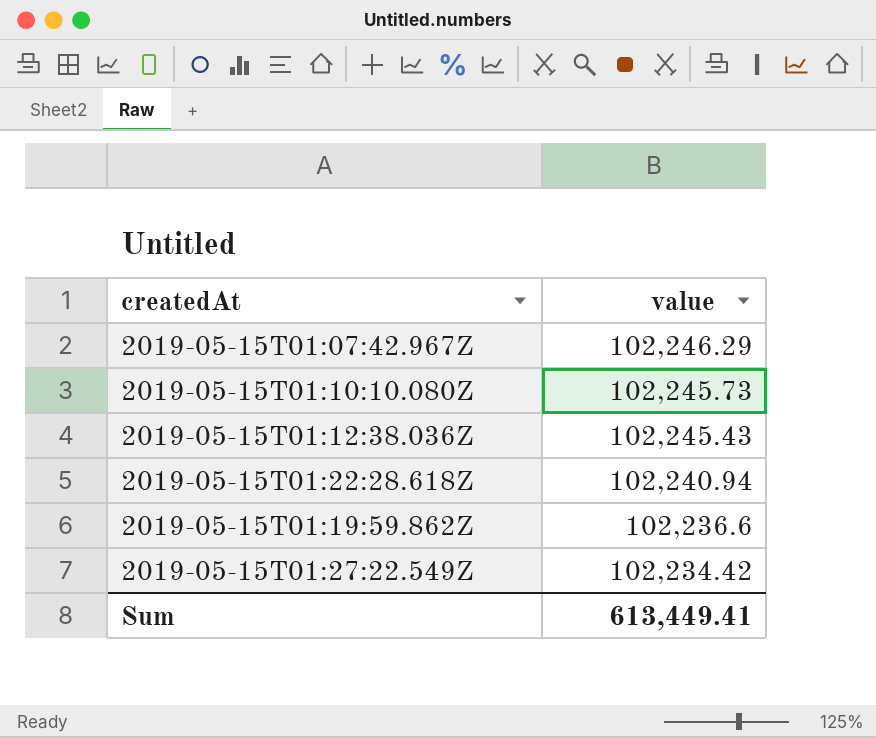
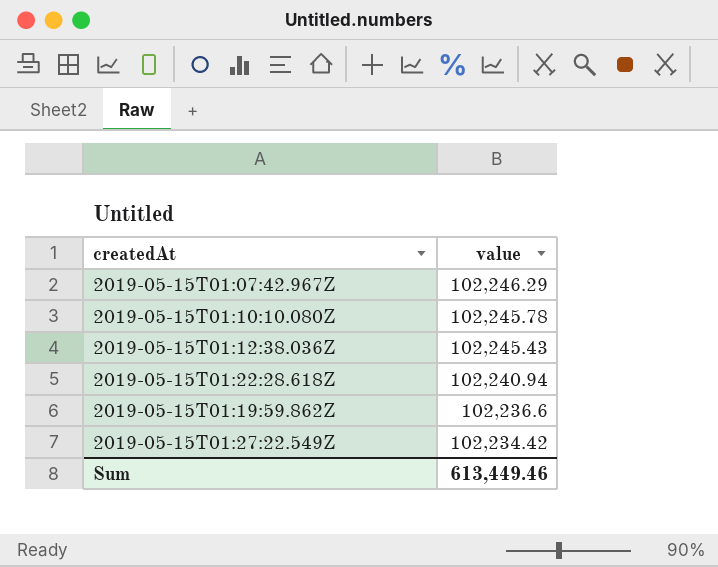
2019-05-15T01:10:10.080Z | value: 102,245.73 -> 102,245.78
Sum | value: 613,449.41 -> 613,449.46

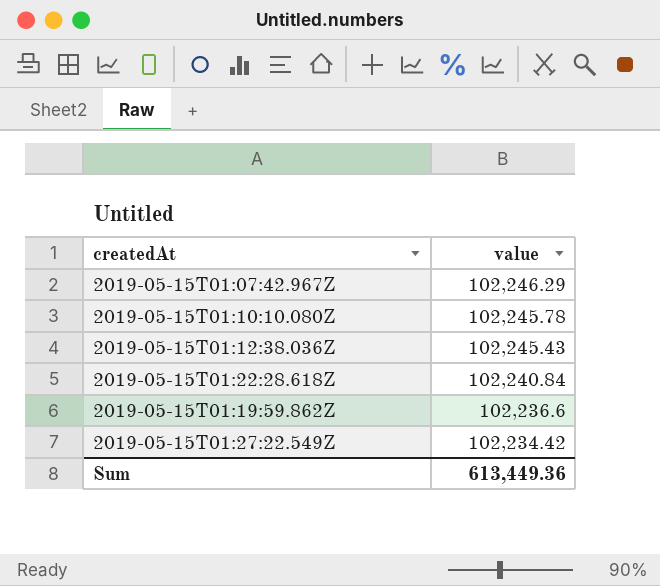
2019-05-15T01:22:28.618Z | value: 102,240.94 -> 102,240.84
Sum | value: 613,449.46 -> 613,449.36

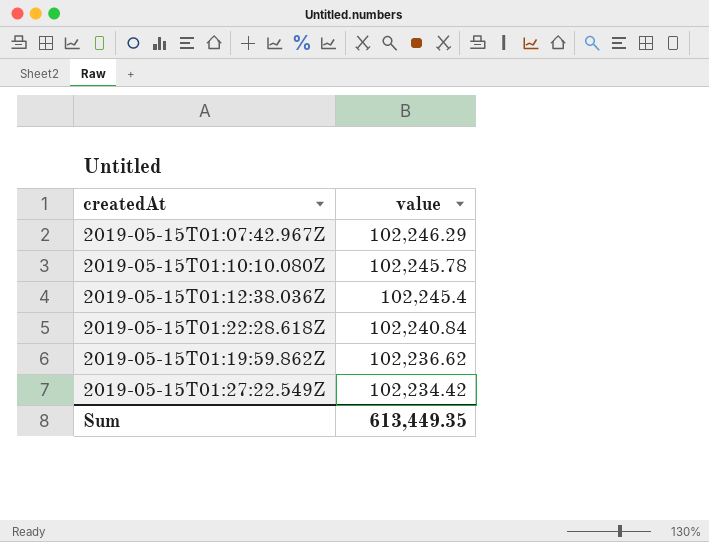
2019-05-15T01:12:38.036Z | value: 102,245.43 -> 102,245.4
2019-05-15T01:19:59.862Z | value: 102,236.6 -> 102,236.62
Sum | value: 613,449.36 -> 613,449.35

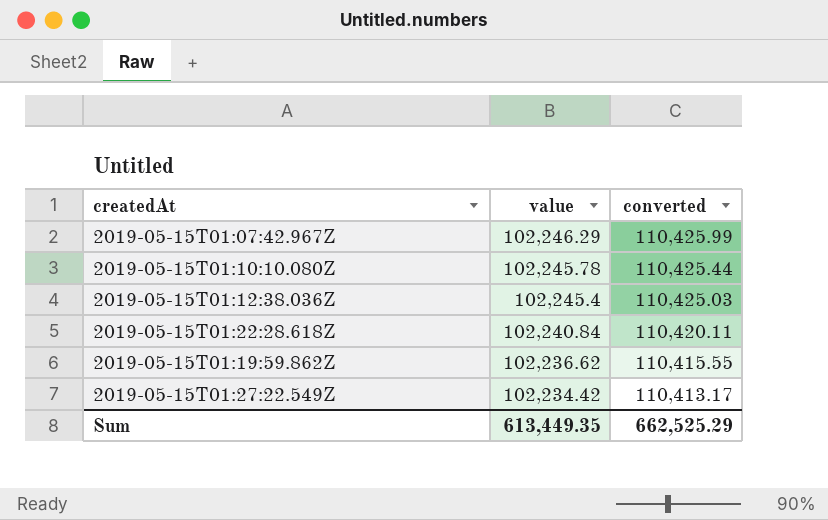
column converted | formula: none -> [value] * 1.08

